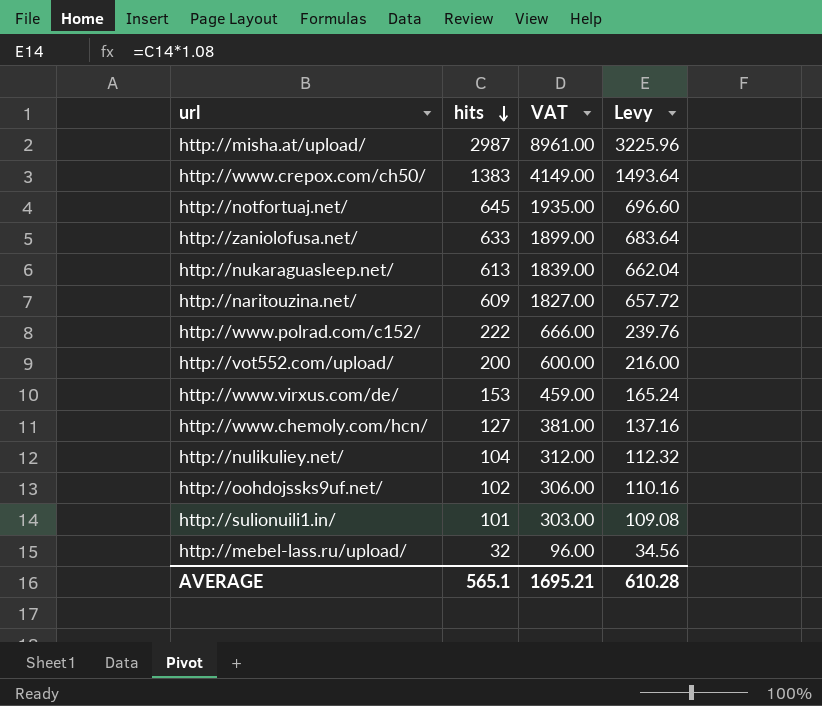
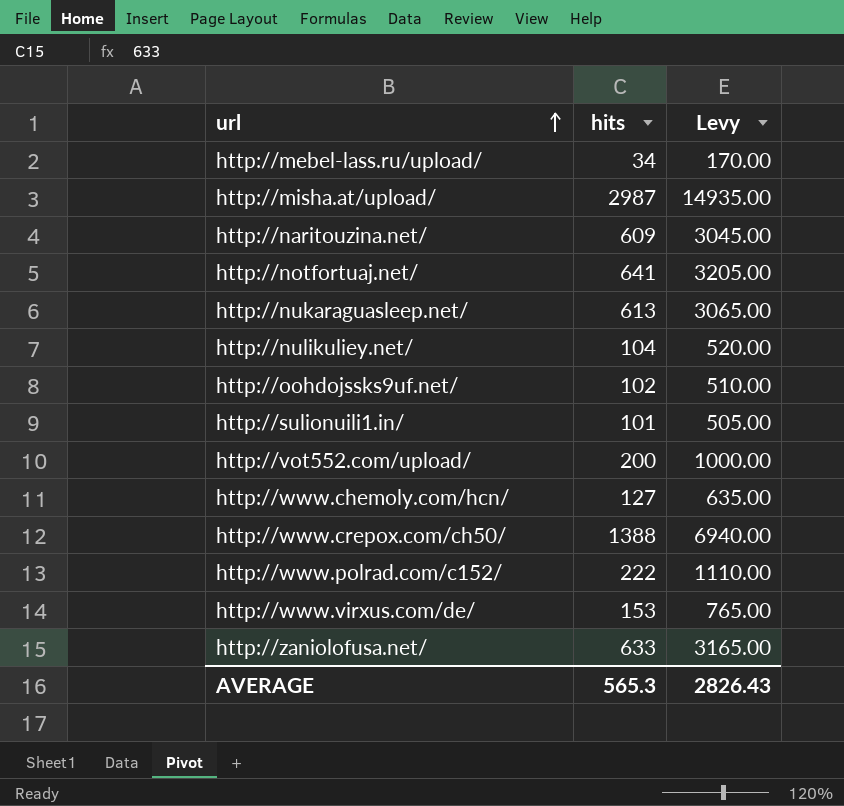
row order: hits descending -> url ascending
column VAT | formula: [hits] * 3 -> none
column Levy | formula: [hits] * 1.08 -> [hits] * 5
http://mebel-lass.ru/upload/ | hits: 32 -> 34
http://notfortuaj.net/ | hits: 645 -> 641
http://www.crepox.com/ch50/ | hits: 1383 -> 1388
AVERAGE | hits: 565.1 -> 565.3
AVERAGE | Levy: 610.28 -> 2826.43

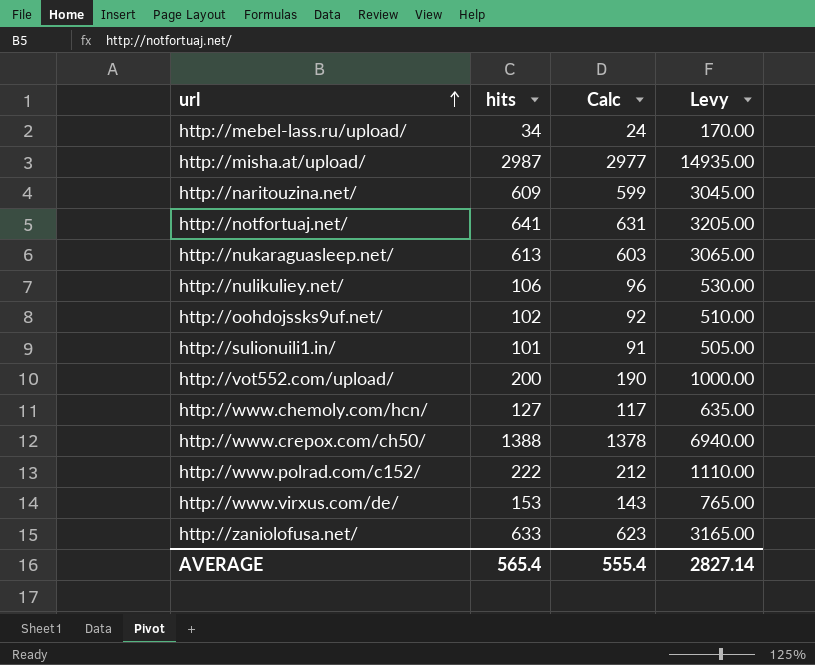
column Calc | formula: none -> [hits] - 10
http://nulikuliey.net/ | hits: 104 -> 106
http://nulikuliey.net/ | Levy: 520.00 -> 530.00
AVERAGE | hits: 565.3 -> 565.4
AVERAGE | Levy: 2826.43 -> 2827.14

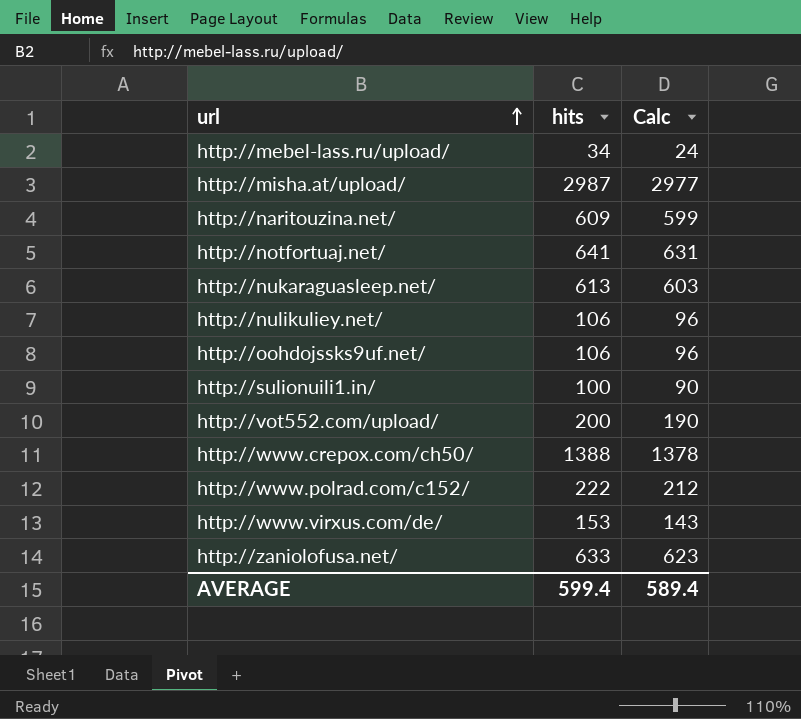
column Levy | formula: [hits] * 5 -> none
row http://www.chemoly.com/hcn/: 127 | 117 | 635.00 -> none
http://oohdojssks9uf.net/ | hits: 102 -> 106
http://oohdojssks9uf.net/ | Calc: 92 -> 96
http://sulionuili1.in/ | hits: 101 -> 100
http://sulionuili1.in/ | Calc: 91 -> 90
AVERAGE | hits: 565.4 -> 599.4
AVERAGE | Calc: 555.4 -> 589.4

